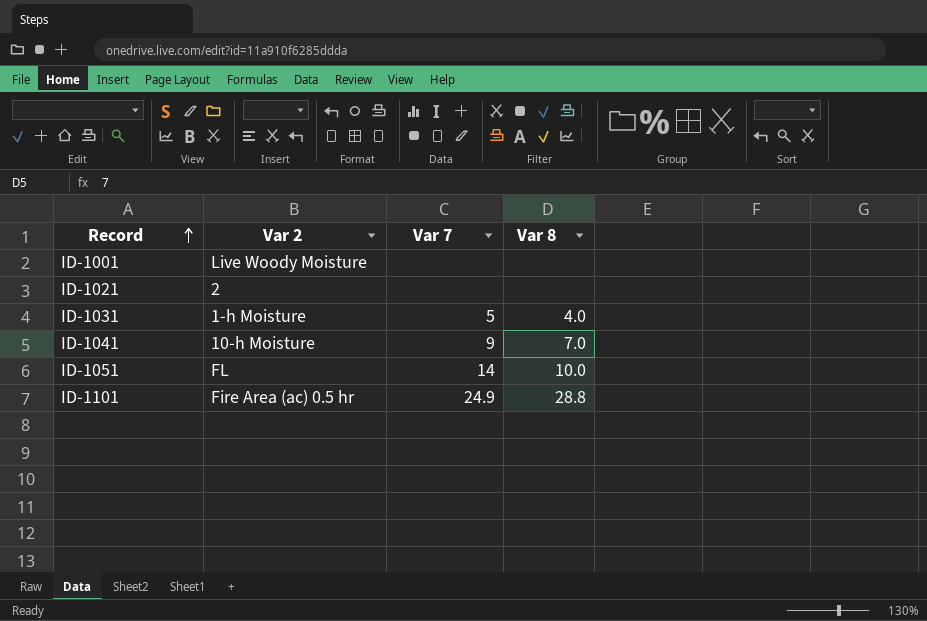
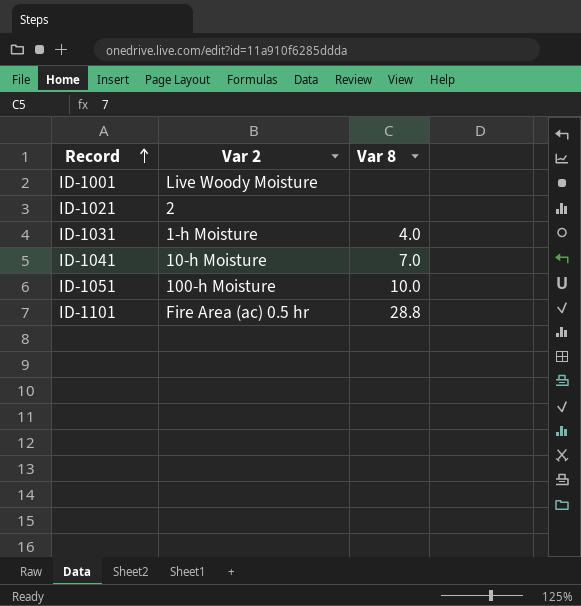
column Var 7 | position: 3 -> none
ID-1051 | Var 2: FL -> 100-h Moisture

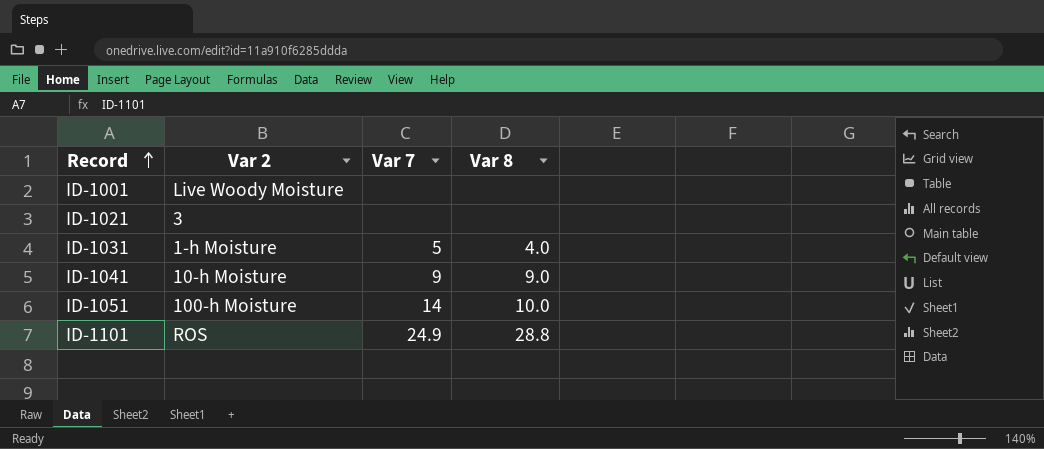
column Var 7 | position: none -> 3
ID-1021 | Var 2: 2 -> 3
ID-1041 | Var 8: 7.0 -> 9.0
ID-1101 | Var 2: Fire Area (ac) 0.5 hr -> ROS

